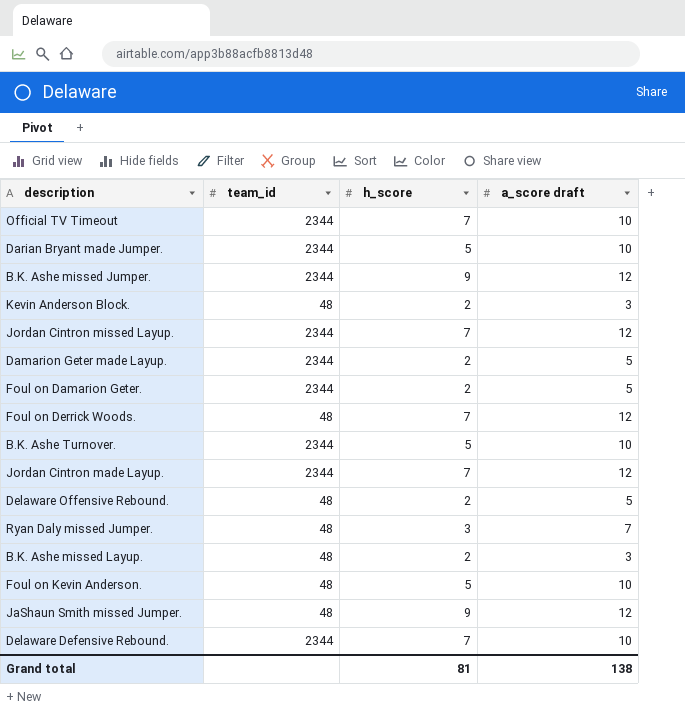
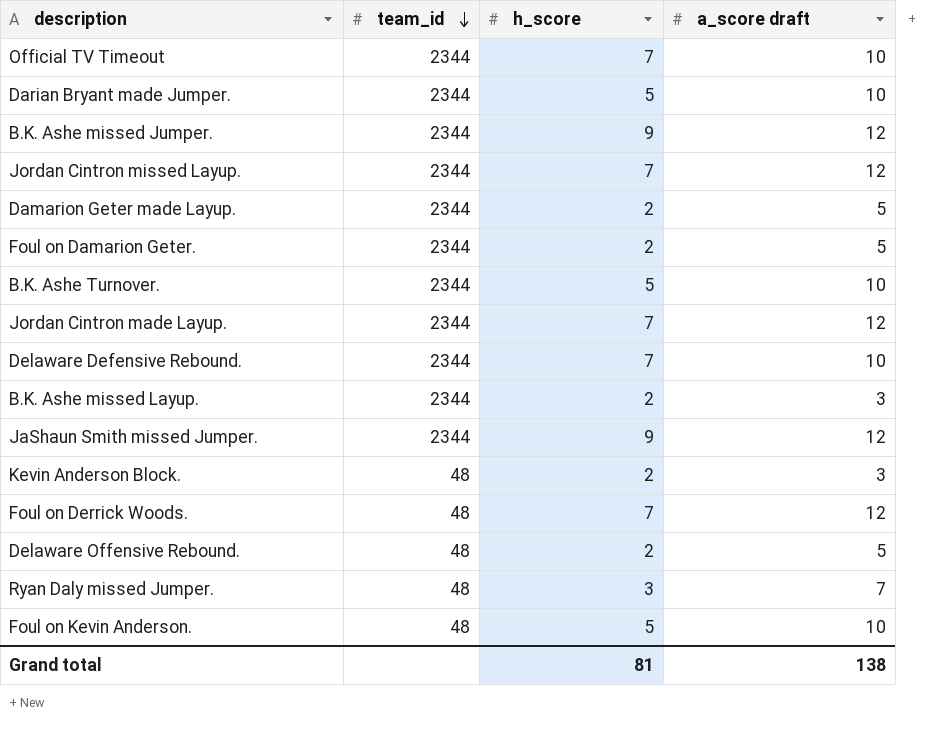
row order: none -> team_id descending
B.K. Ashe missed Layup. | team_id: 48 -> 2344
JaShaun Smith missed Jumper. | team_id: 48 -> 2344

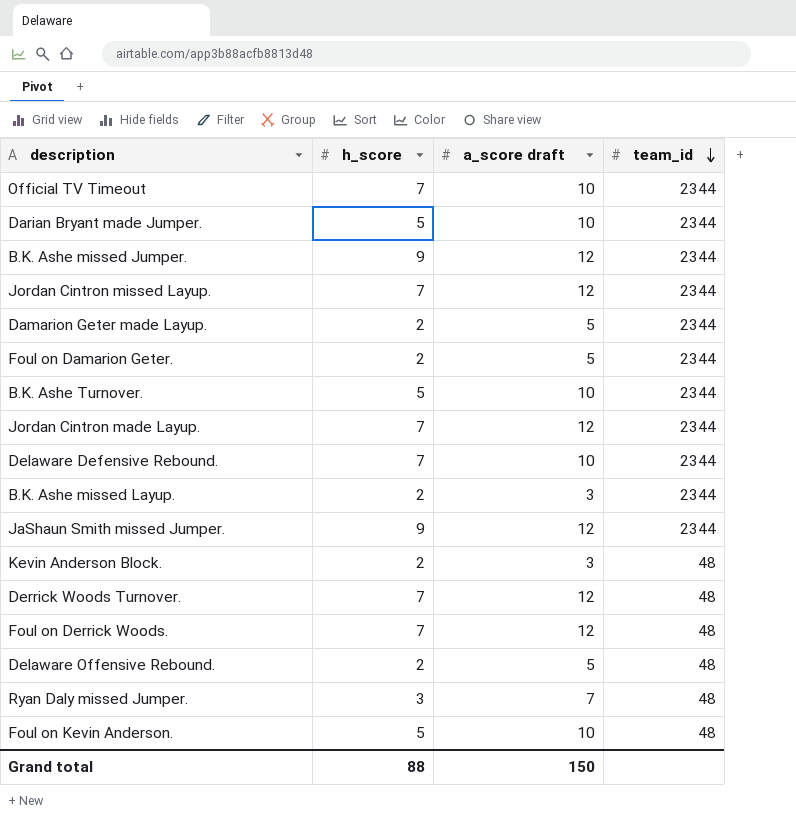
column team_id | position: 2 -> 4
row Derrick Woods Turnover.: none -> 7 | 12 | 48
Grand total | h_score: 81 -> 88
Grand total | a_score draft: 138 -> 150

